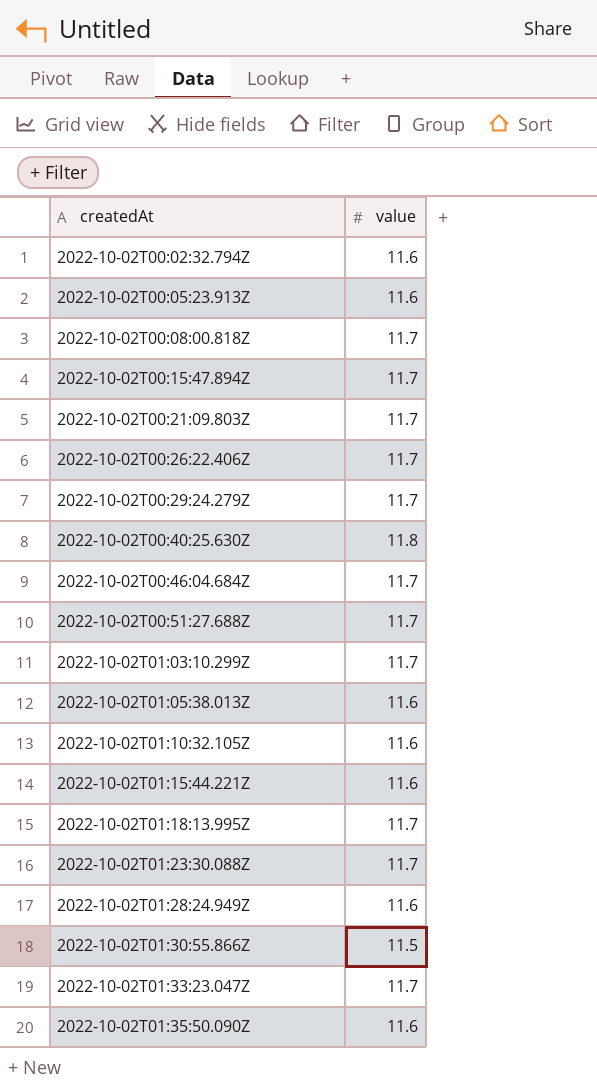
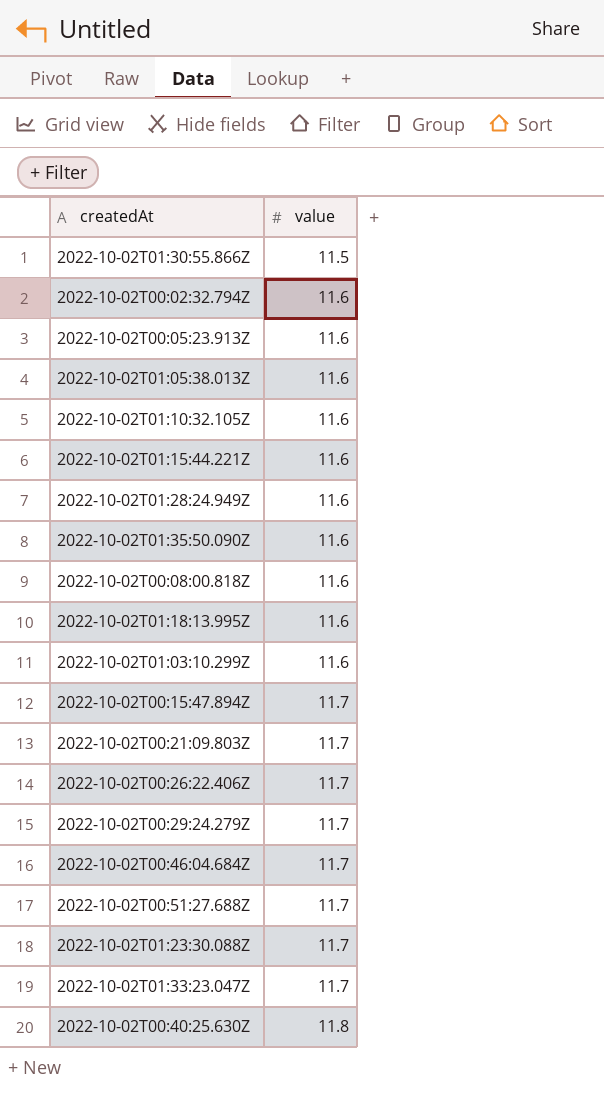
row order: createdAt ascending -> value ascending
2022-10-02T00:08:00.818Z | value: 11.7 -> 11.6
2022-10-02T01:18:13.995Z | value: 11.7 -> 11.6
2022-10-02T01:03:10.299Z | value: 11.7 -> 11.6

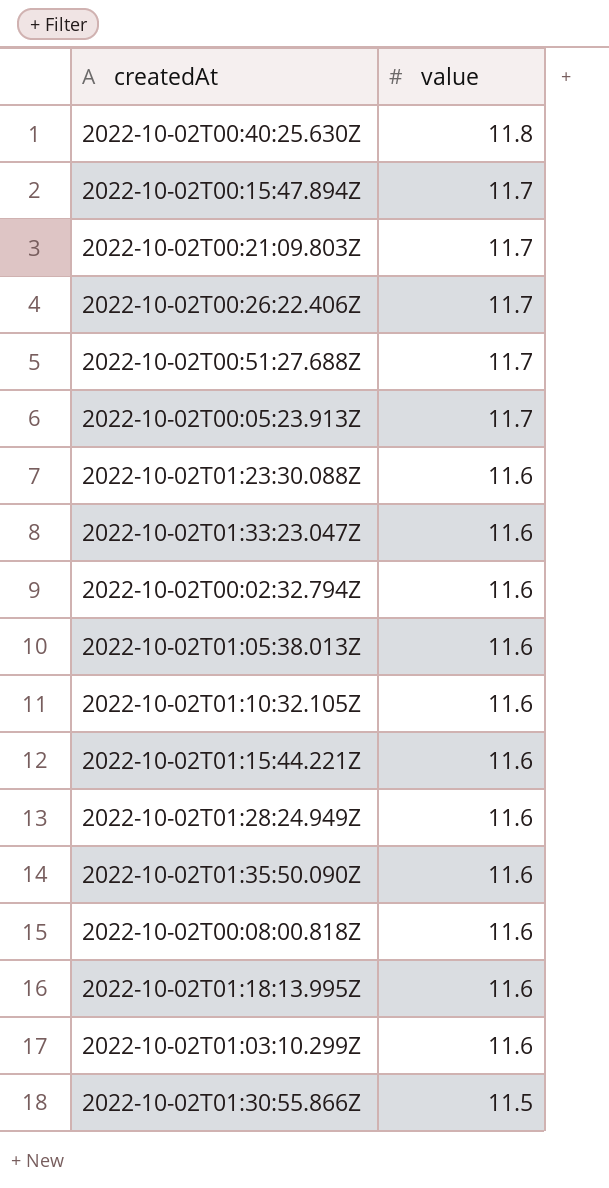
row order: value ascending -> value descending
row 2022-10-02T00:29:24.279Z: 11.7 -> none
row 2022-10-02T00:46:04.684Z: 11.7 -> none
2022-10-02T00:05:23.913Z | value: 11.6 -> 11.7
2022-10-02T01:23:30.088Z | value: 11.7 -> 11.6
2022-10-02T01:33:23.047Z | value: 11.7 -> 11.6

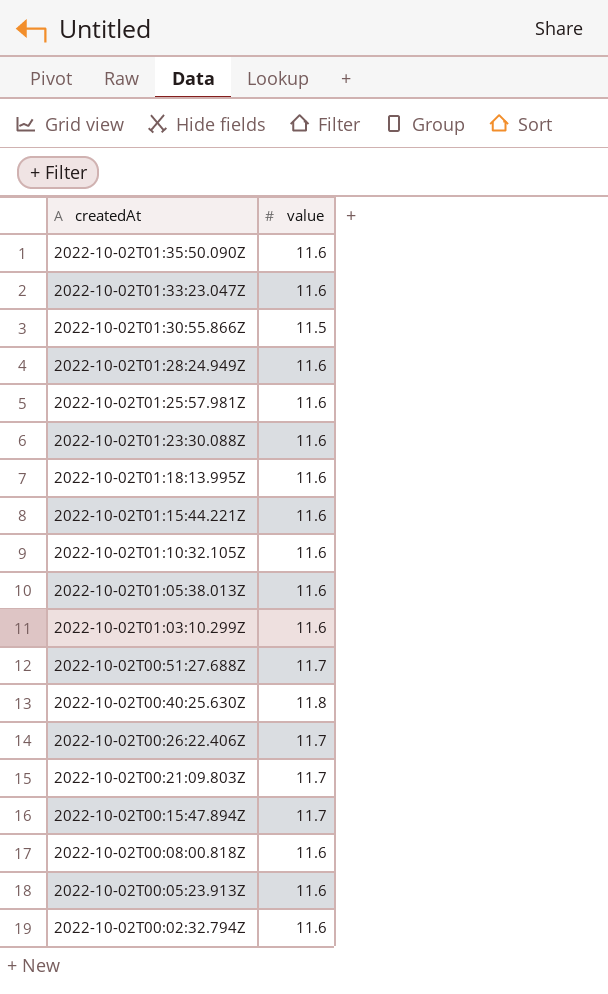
row order: value descending -> createdAt descending
row 2022-10-02T01:25:57.981Z: none -> 11.6
2022-10-02T00:05:23.913Z | value: 11.7 -> 11.6

